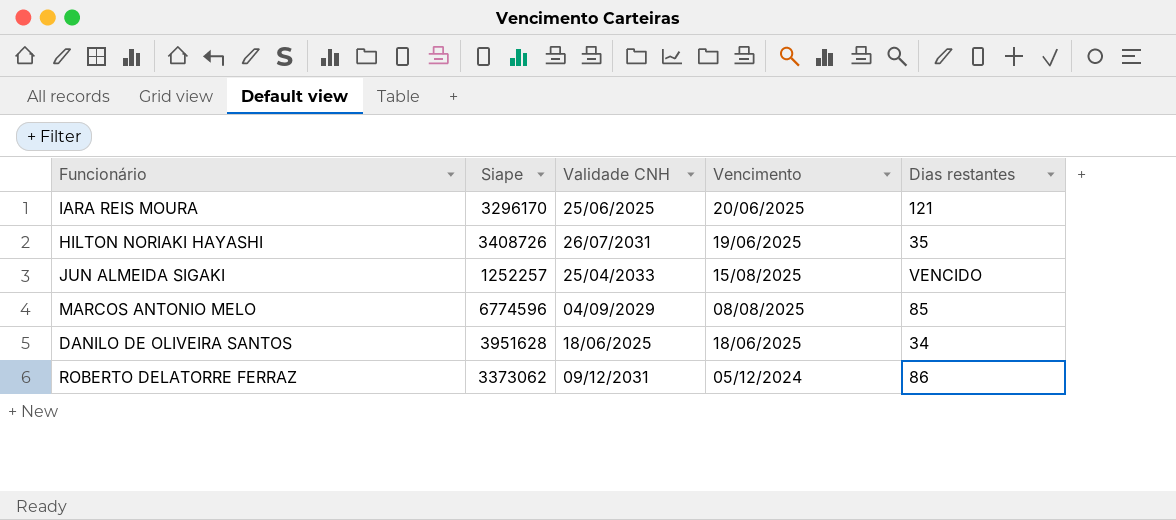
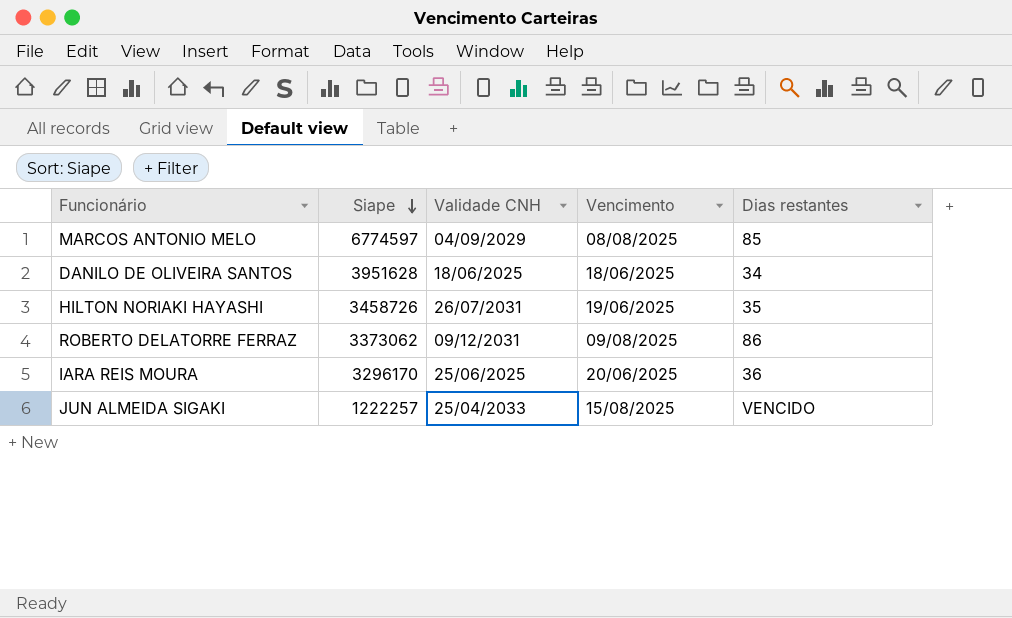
row order: none -> Siape descending
MARCOS ANTONIO MELO | Siape: 6774596 -> 6774597
HILTON NORIAKI HAYASHI | Siape: 3408726 -> 3458726
ROBERTO DELATORRE FERRAZ | Vencimento: 05/12/2024 -> 09/08/2025
IARA REIS MOURA | Dias restantes: 121 -> 36
JUN ALMEIDA SIGAKI | Siape: 1252257 -> 1222257

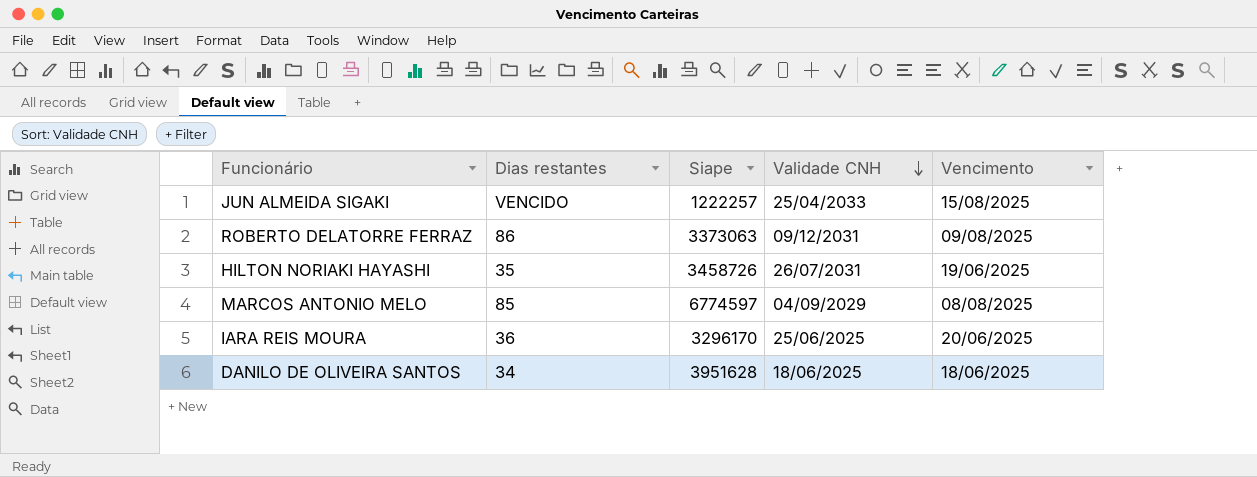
row order: Siape descending -> Validade CNH descending
column Dias restantes | position: 5 -> 2
ROBERTO DELATORRE FERRAZ | Siape: 3373062 -> 3373063

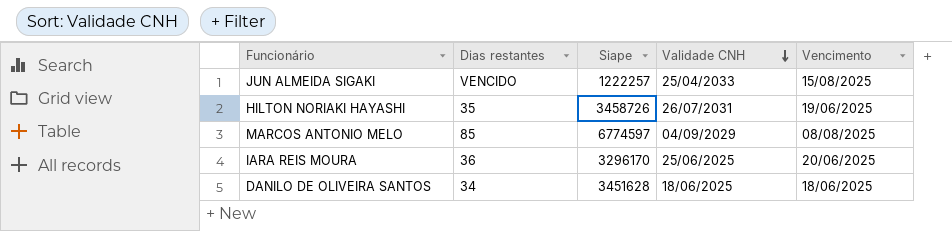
row ROBERTO DELATORRE FERRAZ: 86 | 3373063 | 09/12/2031 | 09/08/2025 -> none
DANILO DE OLIVEIRA SANTOS | Siape: 3951628 -> 3451628

